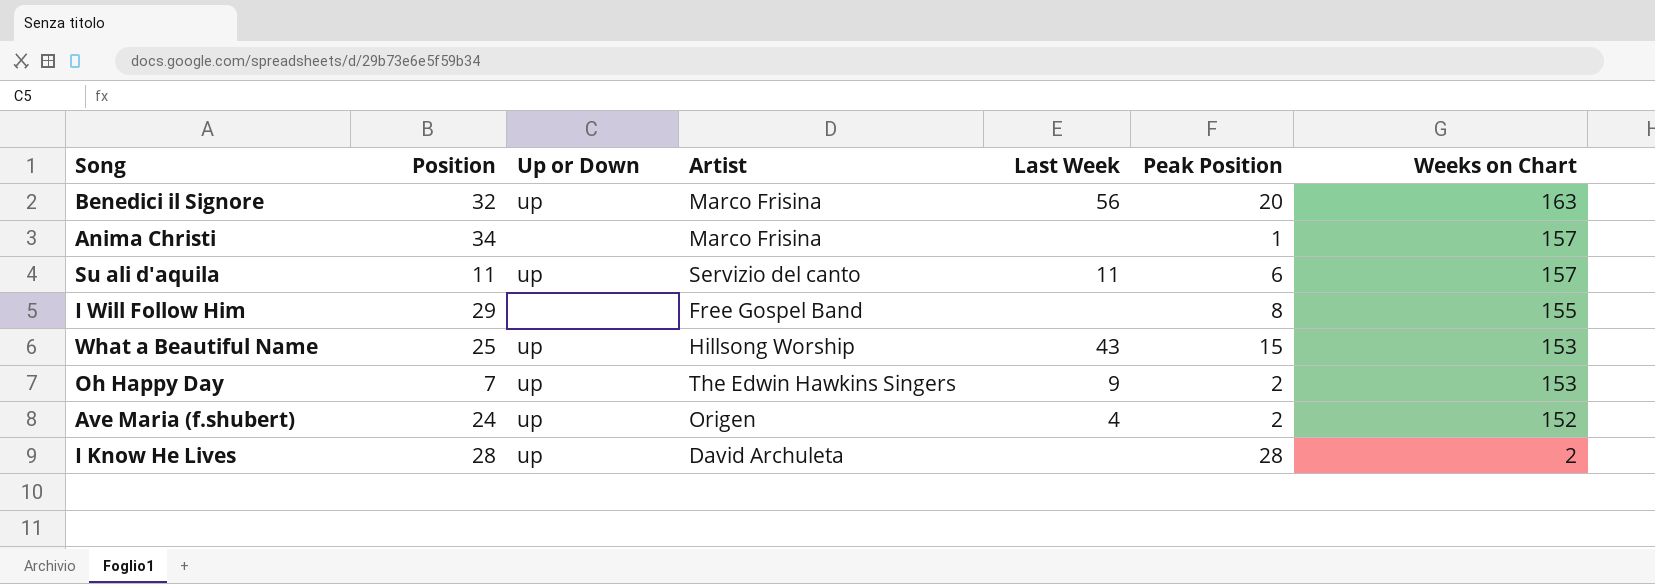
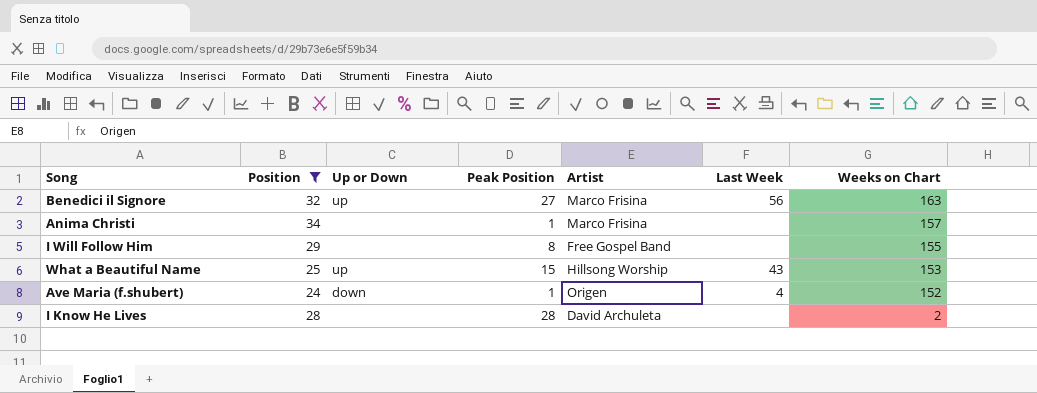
filter: none -> Position >= 24
column Peak Position | position: 6 -> 4
Benedici il Signore | Peak Position: 20 -> 27
Ave Maria (f.shubert) | Up or Down: up -> down
Ave Maria (f.shubert) | Peak Position: 2 -> 1
I Know He Lives | Up or Down: up -> none

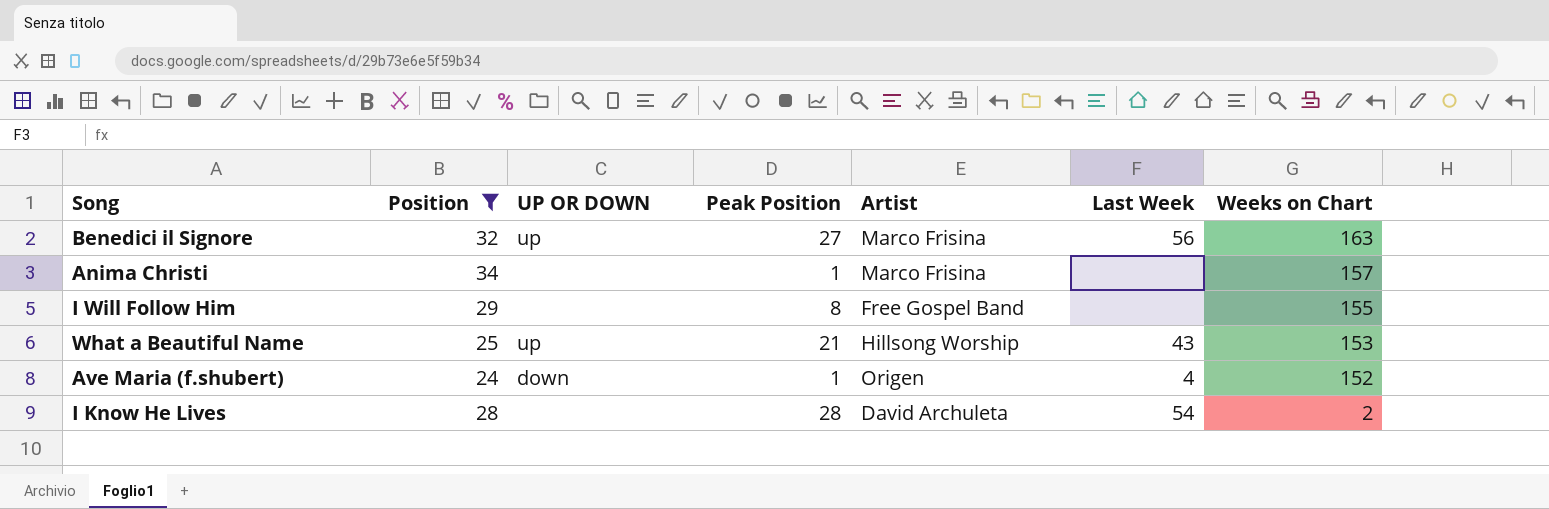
column name: Up or Down -> UP OR DOWN
What a Beautiful Name | Peak Position: 15 -> 21
I Know He Lives | Last Week: none -> 54

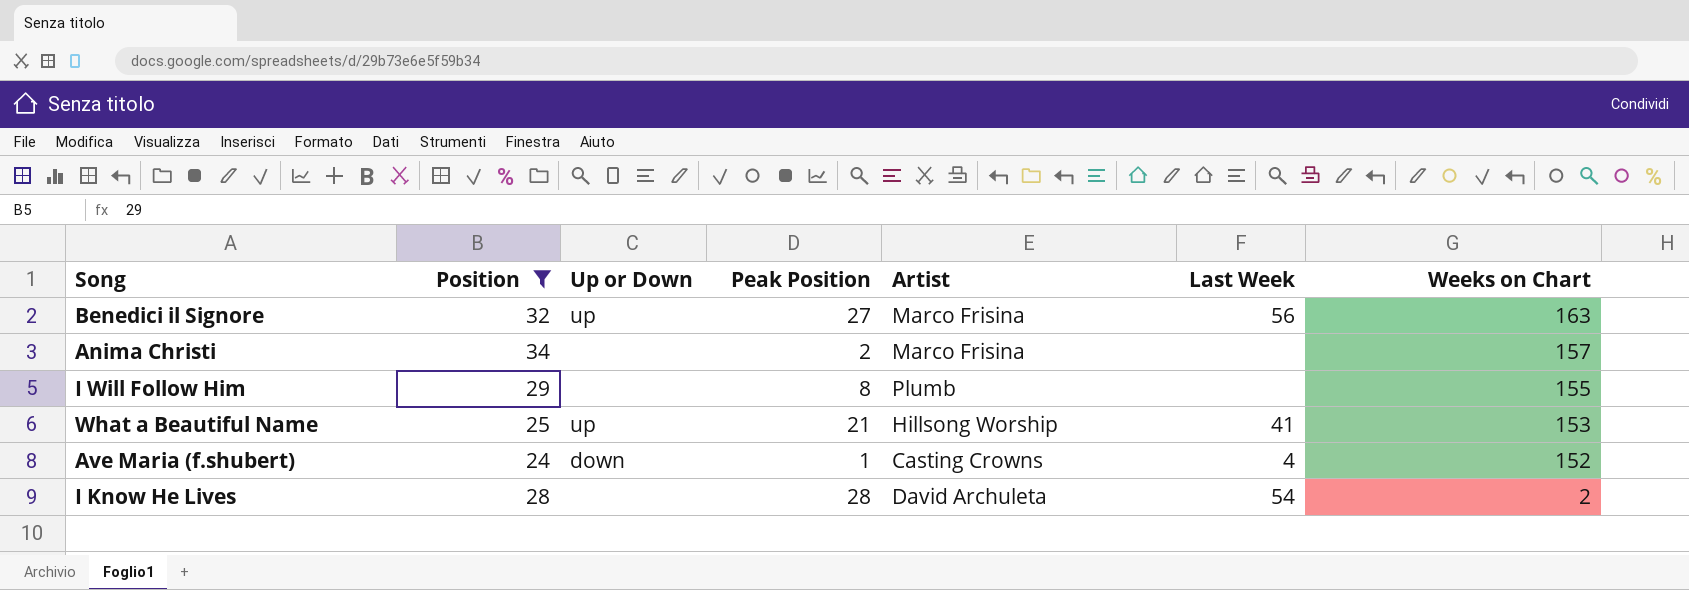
column name: UP OR DOWN -> Up or Down
Anima Christi | Peak Position: 1 -> 2
I Will Follow Him | Artist: Free Gospel Band -> Plumb
What a Beautiful Name | Last Week: 43 -> 41
Ave Maria (f.shubert) | Artist: Origen -> Casting Crowns

